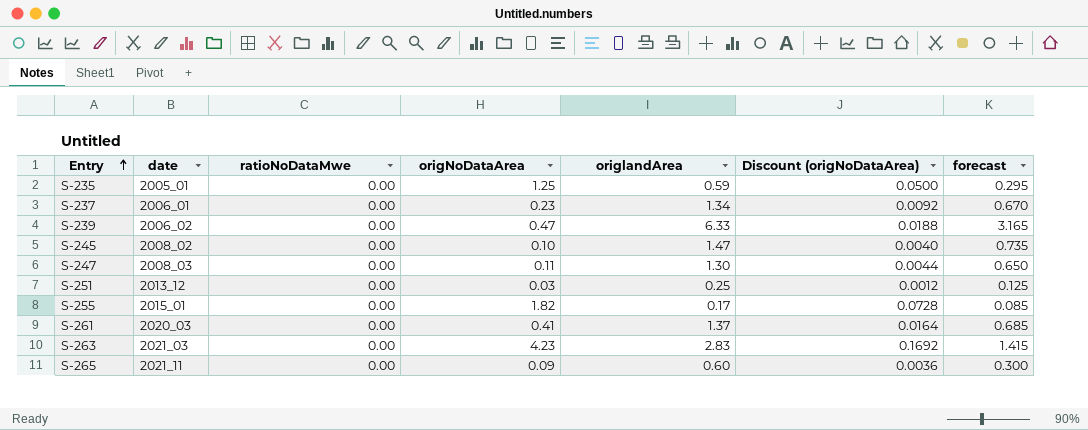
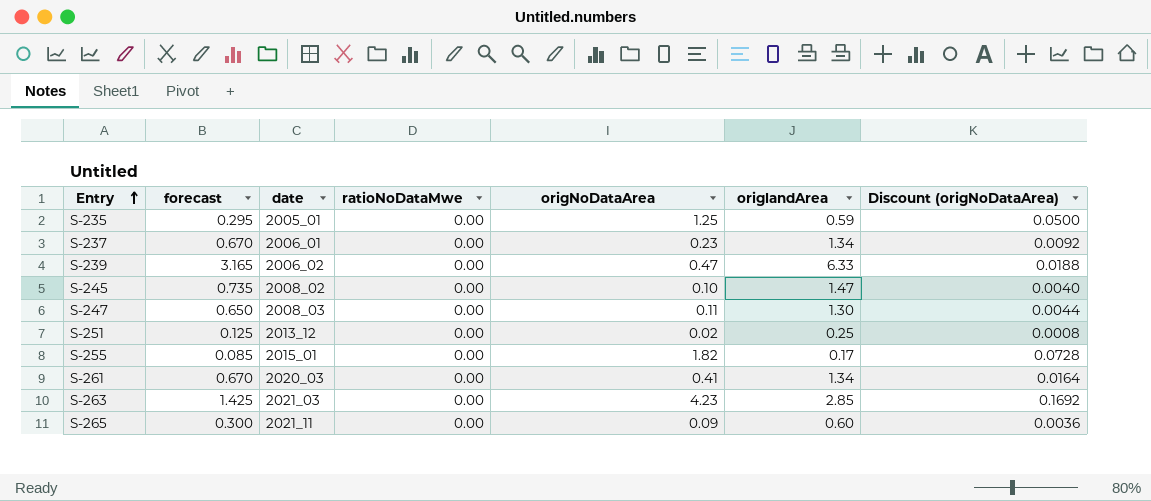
column forecast | position: 7 -> 2
S-251 | origNoDataArea: 0.03 -> 0.02
S-251 | Discount (origNoDataArea): 0.0012 -> 0.0008
S-261 | forecast: 0.685 -> 0.670
S-261 | origlandArea: 1.37 -> 1.34
S-263 | forecast: 1.415 -> 1.425
S-263 | origlandArea: 2.83 -> 2.85

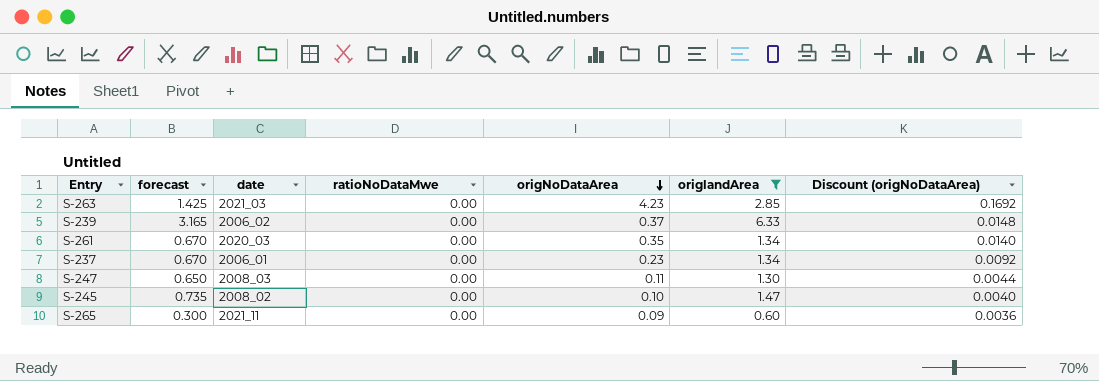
filter: none -> origlandArea >= 0.60
row order: Entry ascending -> origNoDataArea descending
S-239 | origNoDataArea: 0.47 -> 0.37
S-239 | Discount (origNoDataArea): 0.0188 -> 0.0148
S-261 | origNoDataArea: 0.41 -> 0.35
S-261 | Discount (origNoDataArea): 0.0164 -> 0.0140

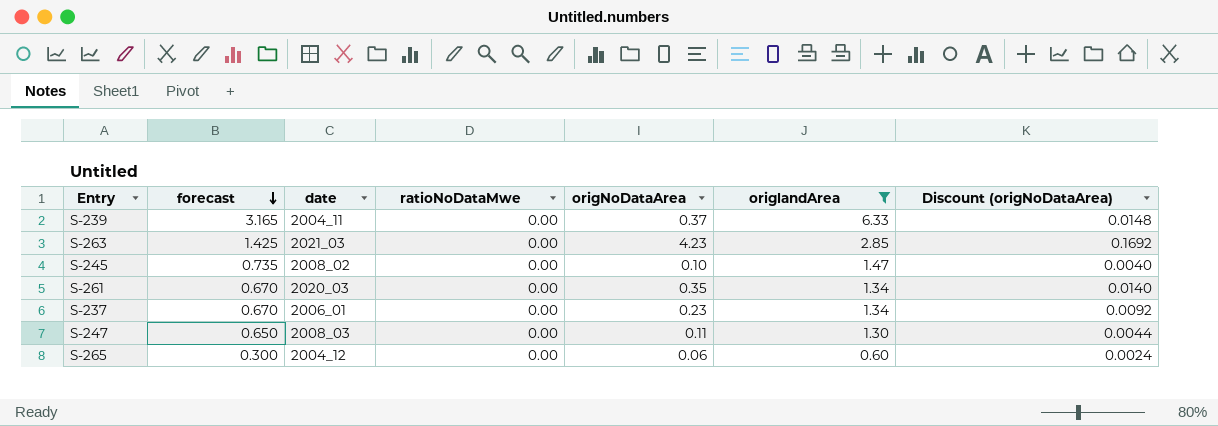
row order: origNoDataArea descending -> forecast descending
S-239 | date: 2006_02 -> 2004_11
S-265 | date: 2021_11 -> 2004_12
S-265 | origNoDataArea: 0.09 -> 0.06
S-265 | Discount (origNoDataArea): 0.0036 -> 0.0024

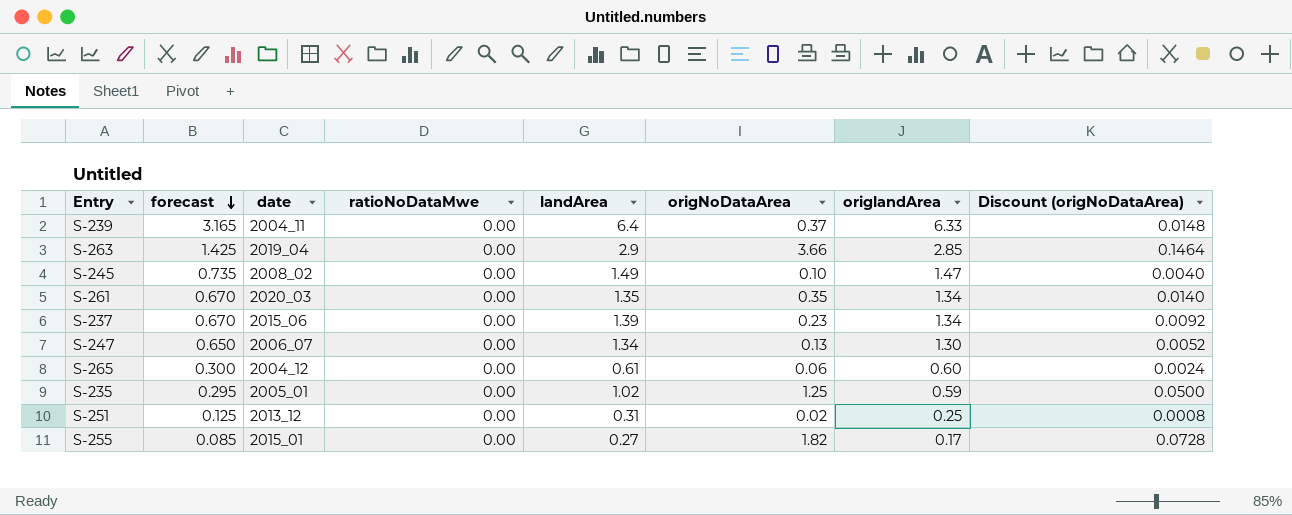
filter: origlandArea >= 0.60 -> none
column landArea | position: none -> 5
S-263 | date: 2021_03 -> 2019_04
S-263 | origNoDataArea: 4.23 -> 3.66
S-263 | Discount (origNoDataArea): 0.1692 -> 0.1464
S-237 | date: 2006_01 -> 2015_06
S-247 | date: 2008_03 -> 2006_07
S-247 | origNoDataArea: 0.11 -> 0.13
S-247 | Discount (origNoDataArea): 0.0044 -> 0.0052

